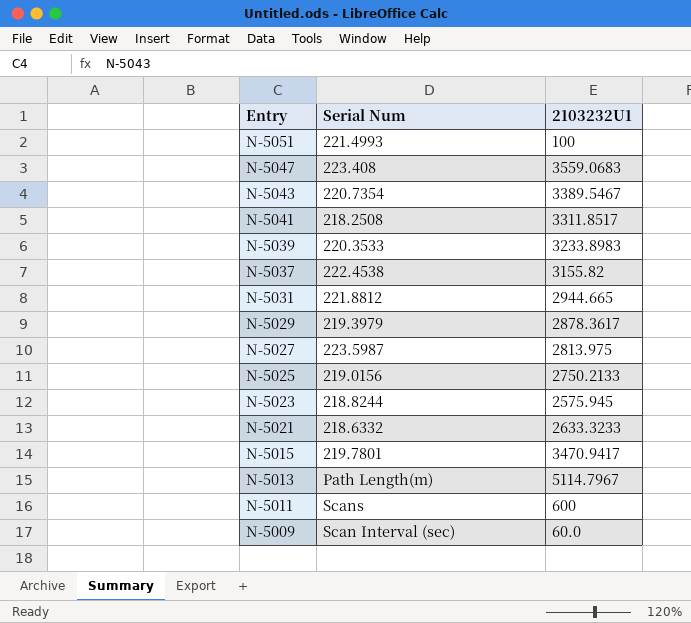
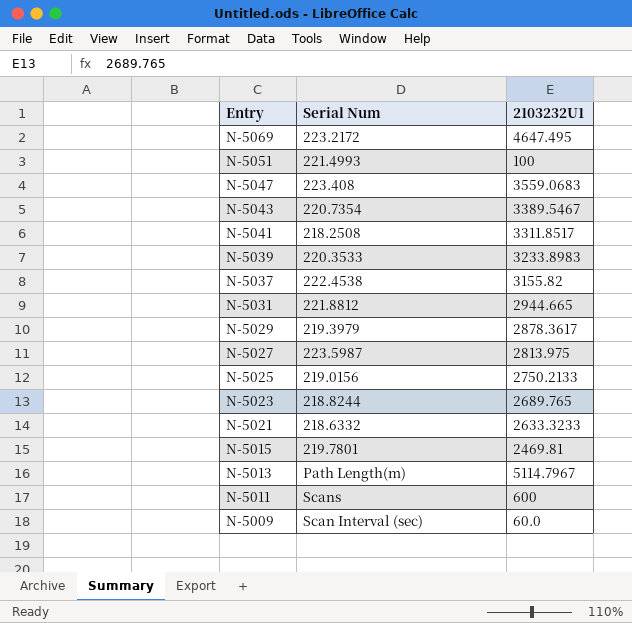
row N-5069: none -> 223.2172 | 4647.495
N-5023 | 2103232U1: 2575.945 -> 2689.765
N-5015 | 2103232U1: 3470.9417 -> 2469.81

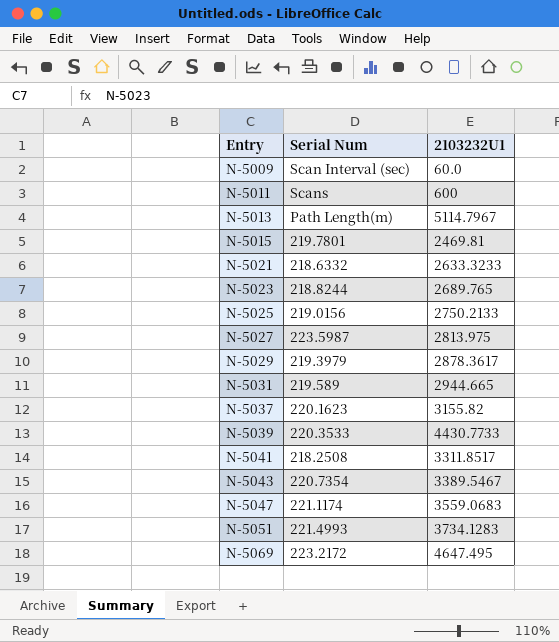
row order: Entry descending -> Entry ascending
N-5031 | Serial Num: 221.8812 -> 219.589
N-5037 | Serial Num: 222.4538 -> 220.1623
N-5039 | 2103232U1: 3233.8983 -> 4430.7733
N-5047 | Serial Num: 223.408 -> 221.1174
N-5051 | 2103232U1: 100 -> 3734.1283

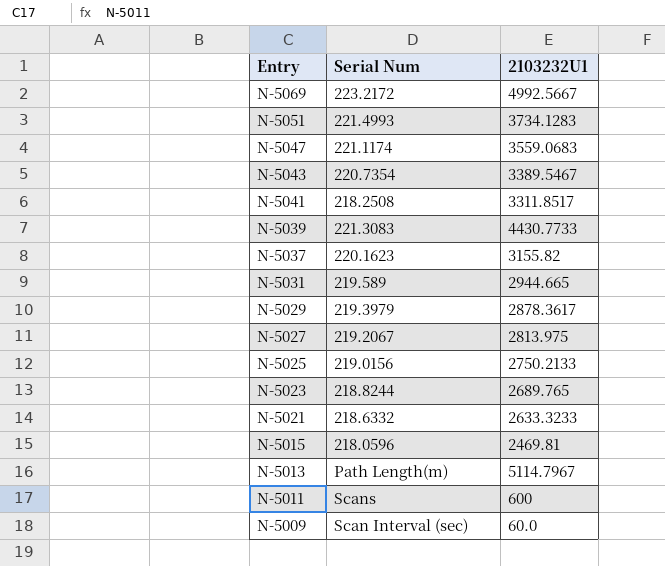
row order: Entry ascending -> Entry descending
N-5069 | 2103232U1: 4647.495 -> 4992.5667
N-5039 | Serial Num: 220.3533 -> 221.3083
N-5027 | Serial Num: 223.5987 -> 219.2067
N-5015 | Serial Num: 219.7801 -> 218.0596

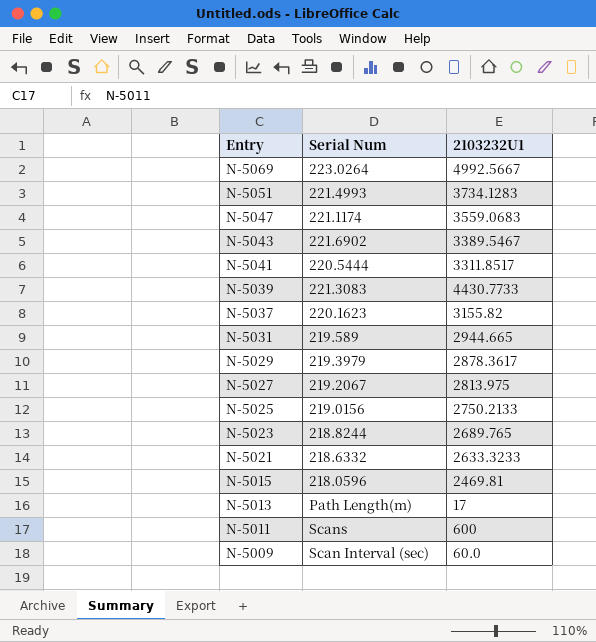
N-5069 | Serial Num: 223.2172 -> 223.0264
N-5043 | Serial Num: 220.7354 -> 221.6902
N-5041 | Serial Num: 218.2508 -> 220.5444
N-5013 | 2103232U1: 5114.7967 -> 17

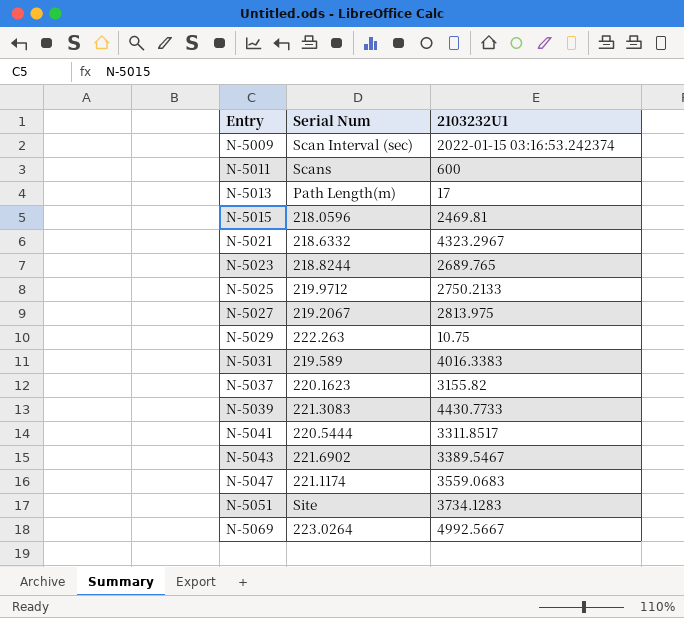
row order: Entry descending -> Entry ascending
N-5009 | 2103232U1: 60.0 -> 2022-01-15 03:16:53.242374
N-5021 | 2103232U1: 2633.3233 -> 4323.2967
N-5025 | Serial Num: 219.0156 -> 219.9712
N-5029 | Serial Num: 219.3979 -> 222.263
N-5029 | 2103232U1: 2878.3617 -> 10.75
N-5031 | 2103232U1: 2944.665 -> 4016.3383
N-5051 | Serial Num: 221.4993 -> Site

